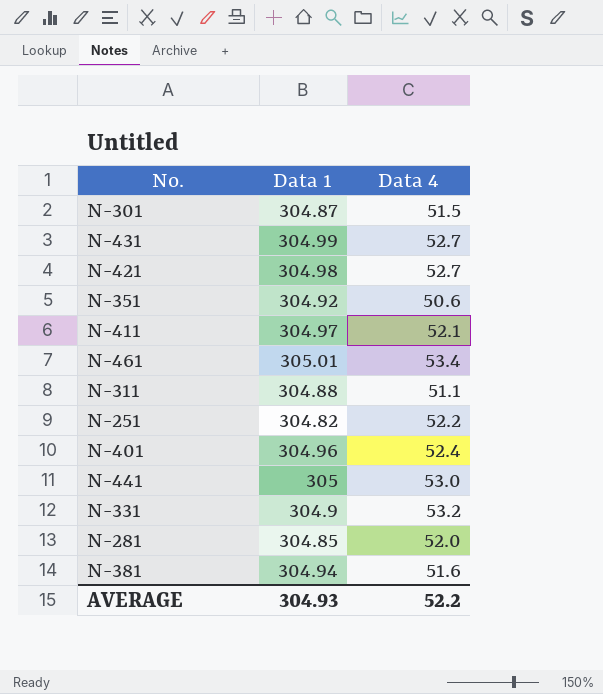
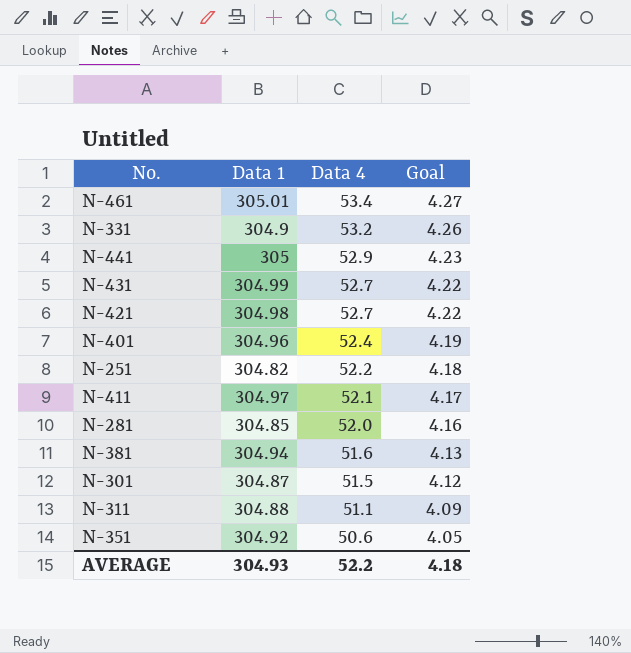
row order: none -> Data 4 descending
column Goal | formula: none -> [Data 4] * 0.08
N-441 | Data 4: 53.0 -> 52.9

